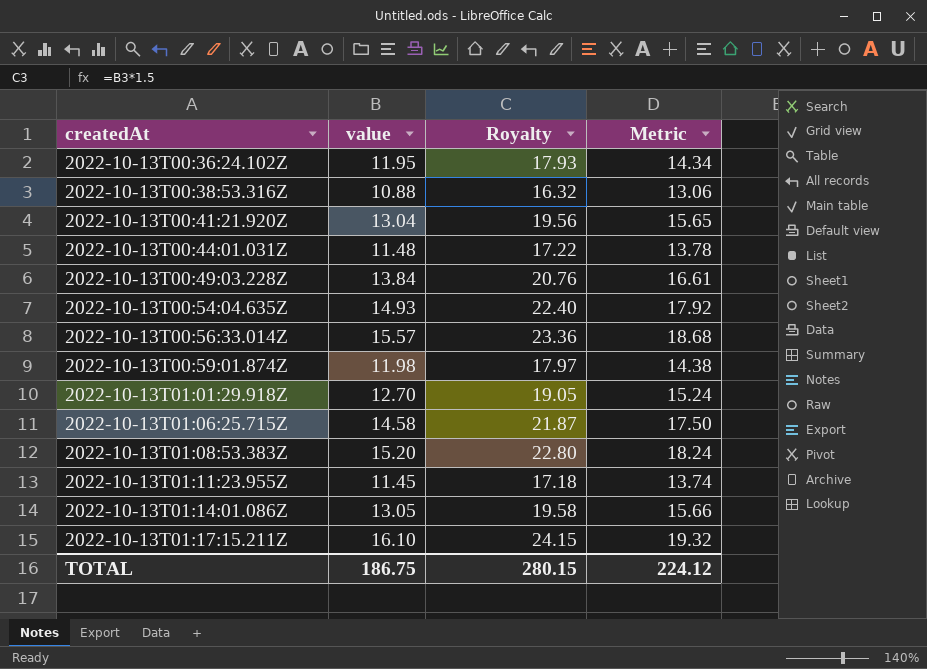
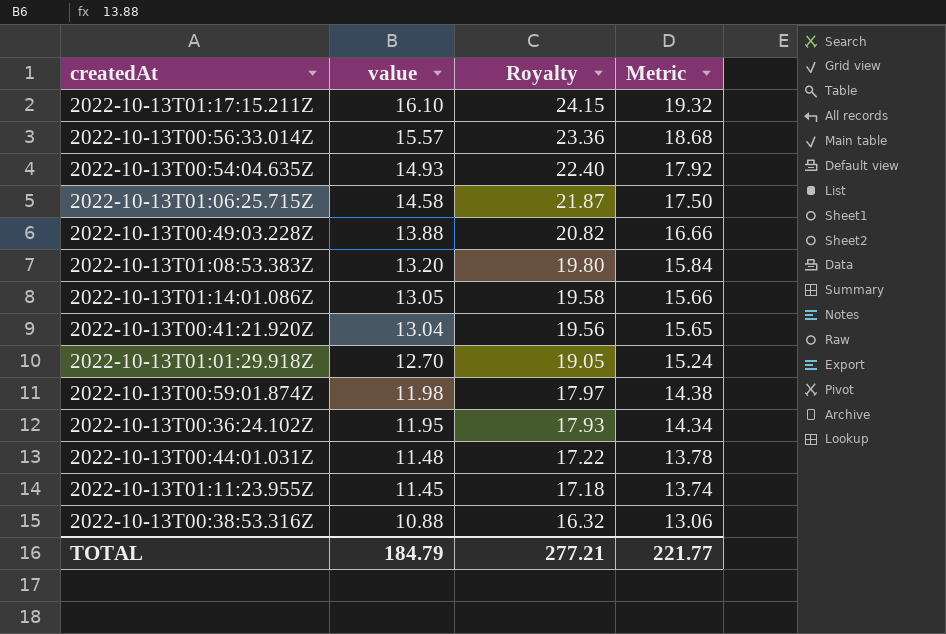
row order: createdAt ascending -> value descending
2022-10-13T00:49:03.228Z | value: 13.84 -> 13.88
2022-10-13T00:49:03.228Z | Royalty: 20.76 -> 20.82
2022-10-13T00:49:03.228Z | Metric: 16.61 -> 16.66
2022-10-13T01:08:53.383Z | value: 15.20 -> 13.20
2022-10-13T01:08:53.383Z | Royalty: 22.80 -> 19.80
2022-10-13T01:08:53.383Z | Metric: 18.24 -> 15.84
TOTAL | value: 186.75 -> 184.79
TOTAL | Royalty: 280.15 -> 277.21
TOTAL | Metric: 224.12 -> 221.77

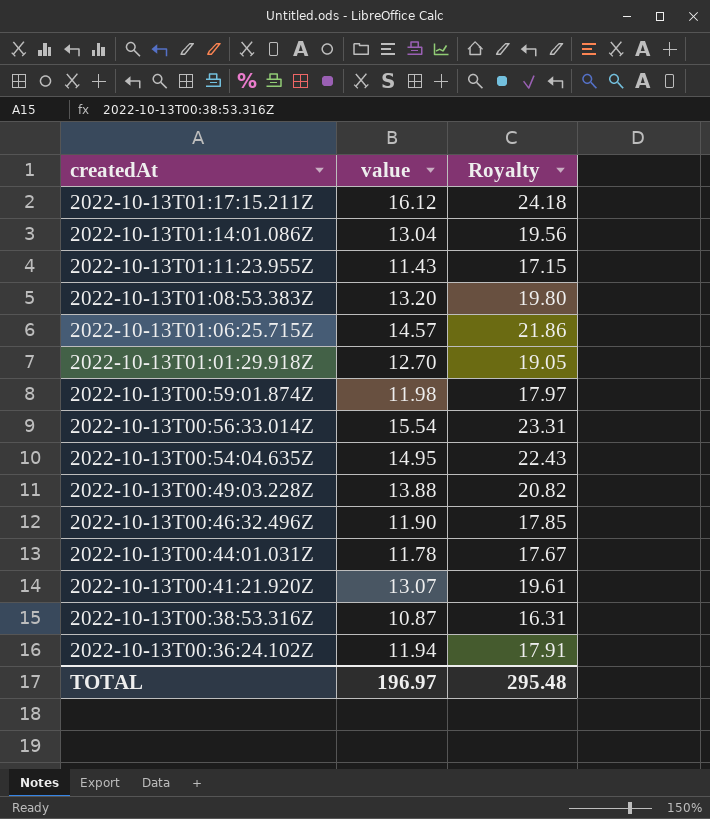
row order: value descending -> createdAt descending
column Metric | formula: [value] * 1.2 -> none
2022-10-13T01:17:15.211Z | value: 16.10 -> 16.12
2022-10-13T01:17:15.211Z | Royalty: 24.15 -> 24.18
2022-10-13T01:14:01.086Z | value: 13.05 -> 13.04
2022-10-13T01:14:01.086Z | Royalty: 19.58 -> 19.56
2022-10-13T01:11:23.955Z | value: 11.45 -> 11.43
2022-10-13T01:11:23.955Z | Royalty: 17.18 -> 17.15
2022-10-13T01:06:25.715Z | value: 14.58 -> 14.57
2022-10-13T01:06:25.715Z | Royalty: 21.87 -> 21.86
2022-10-13T00:56:33.014Z | value: 15.57 -> 15.54
2022-10-13T00:56:33.014Z | Royalty: 23.36 -> 23.31
2022-10-13T00:54:04.635Z | value: 14.93 -> 14.95
2022-10-13T00:54:04.635Z | Royalty: 22.40 -> 22.43
row 2022-10-13T00:46:32.496Z: none -> 11.90 | 17.85
2022-10-13T00:44:01.031Z | value: 11.48 -> 11.78
2022-10-13T00:44:01.031Z | Royalty: 17.22 -> 17.67
2022-10-13T00:41:21.920Z | value: 13.04 -> 13.07
2022-10-13T00:41:21.920Z | Royalty: 19.56 -> 19.61
2022-10-13T00:38:53.316Z | value: 10.88 -> 10.87
2022-10-13T00:38:53.316Z | Royalty: 16.32 -> 16.31
2022-10-13T00:36:24.102Z | value: 11.95 -> 11.94
2022-10-13T00:36:24.102Z | Royalty: 17.93 -> 17.91
TOTAL | value: 184.79 -> 196.97
TOTAL | Royalty: 277.21 -> 295.48

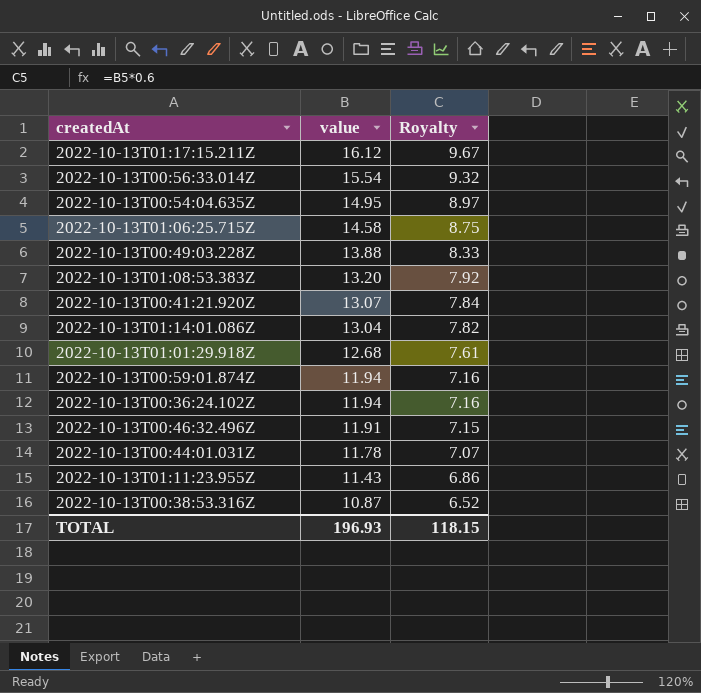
row order: createdAt descending -> value descending
column Royalty | formula: [value] * 1.5 -> [value] * 0.6
2022-10-13T01:06:25.715Z | value: 14.57 -> 14.58
2022-10-13T01:01:29.918Z | value: 12.70 -> 12.68
2022-10-13T00:59:01.874Z | value: 11.98 -> 11.94
2022-10-13T00:46:32.496Z | value: 11.90 -> 11.91
TOTAL | value: 196.97 -> 196.93
TOTAL | Royalty: 295.48 -> 118.15

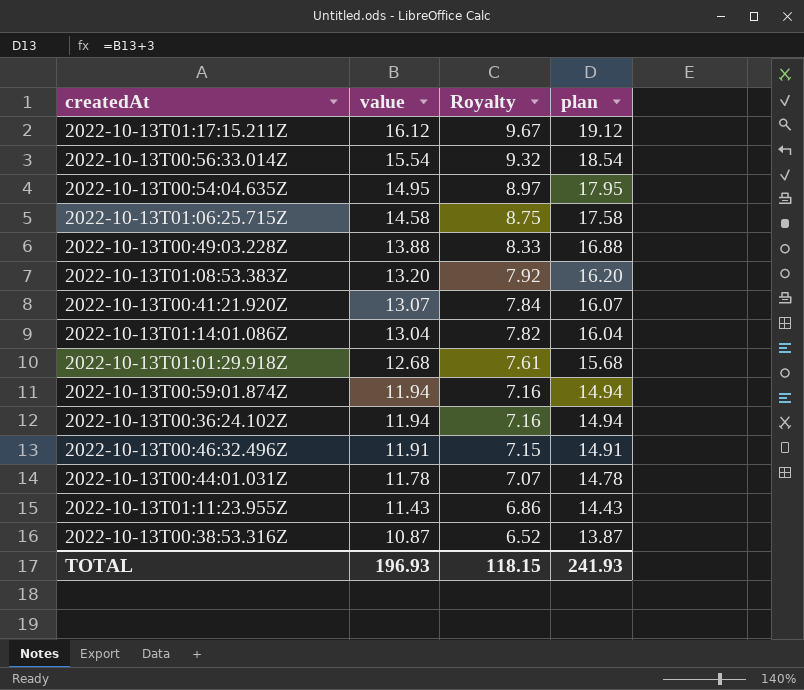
column plan | formula: none -> [value] + 3

